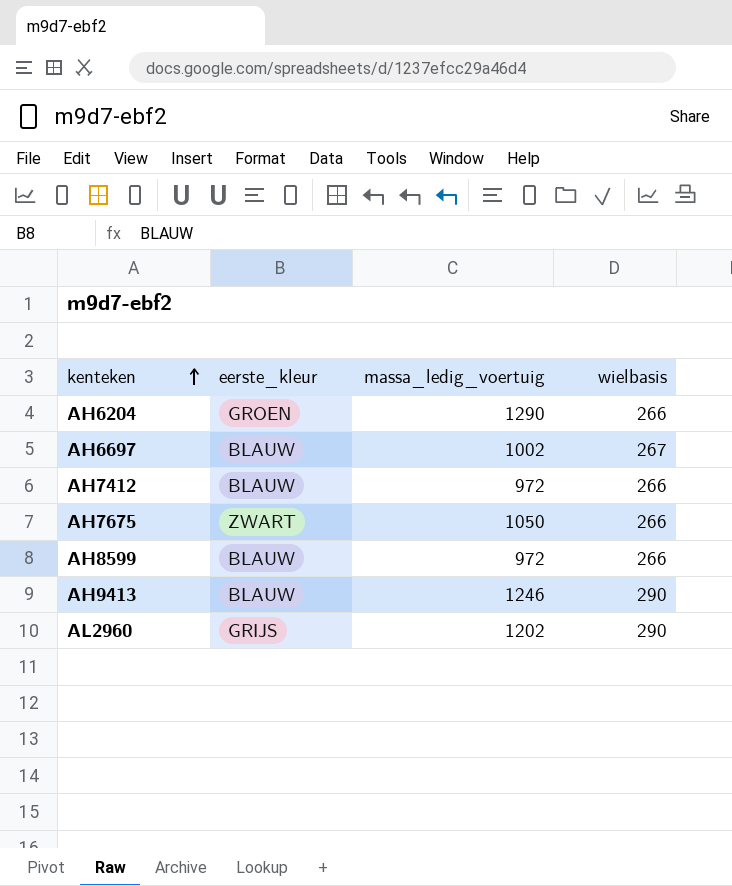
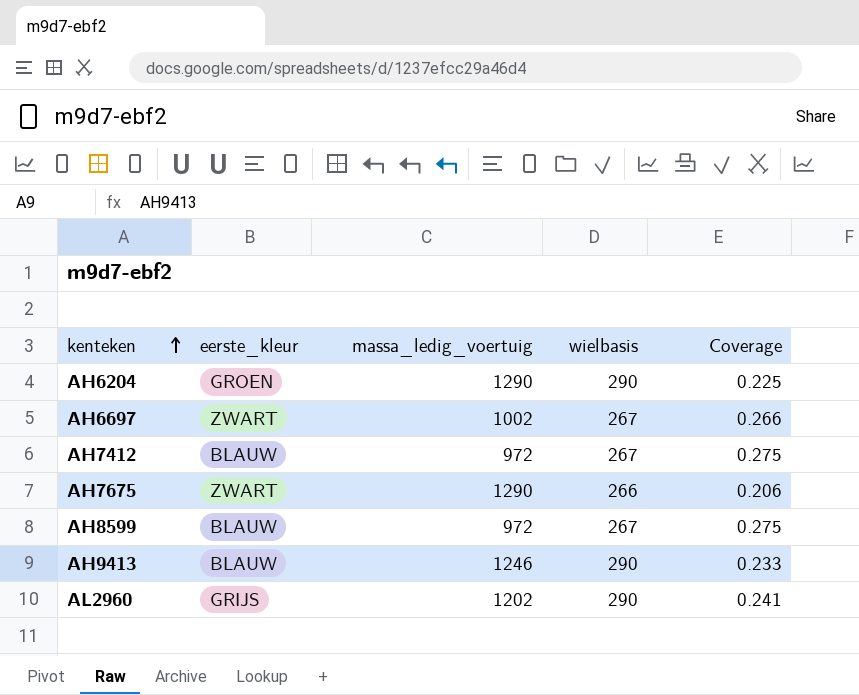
column Coverage | formula: none -> [wielbasis] / [massa_ledig_voertuig]
AH6204 | wielbasis: 266 -> 290
AH6697 | eerste_kleur: BLAUW -> ZWART
AH7412 | wielbasis: 266 -> 267
AH7675 | massa_ledig_voertuig: 1050 -> 1290
AH8599 | wielbasis: 266 -> 267

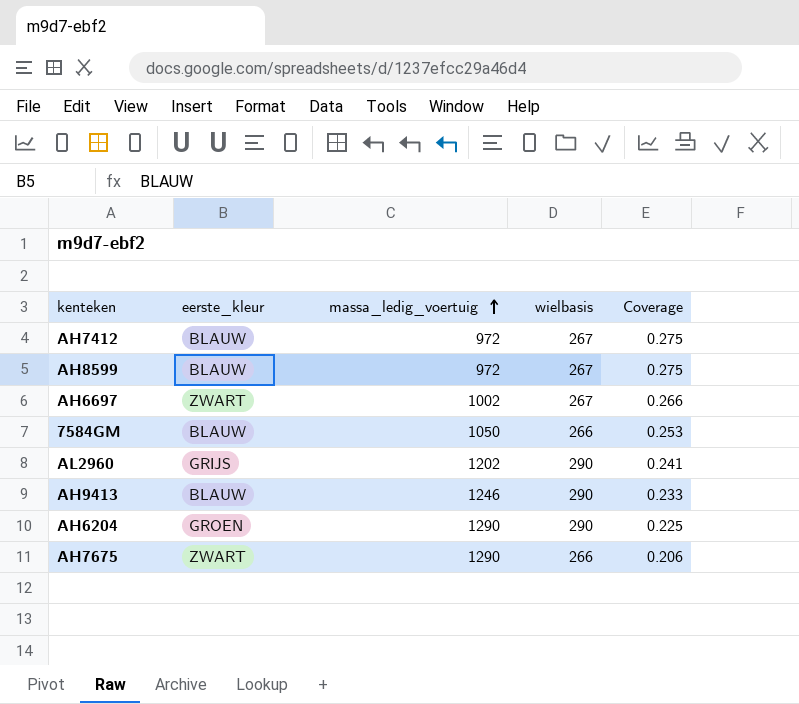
row order: kenteken ascending -> massa_ledig_voertuig ascending
row 7584GM: none -> BLAUW | 1050 | 266 | 0.253

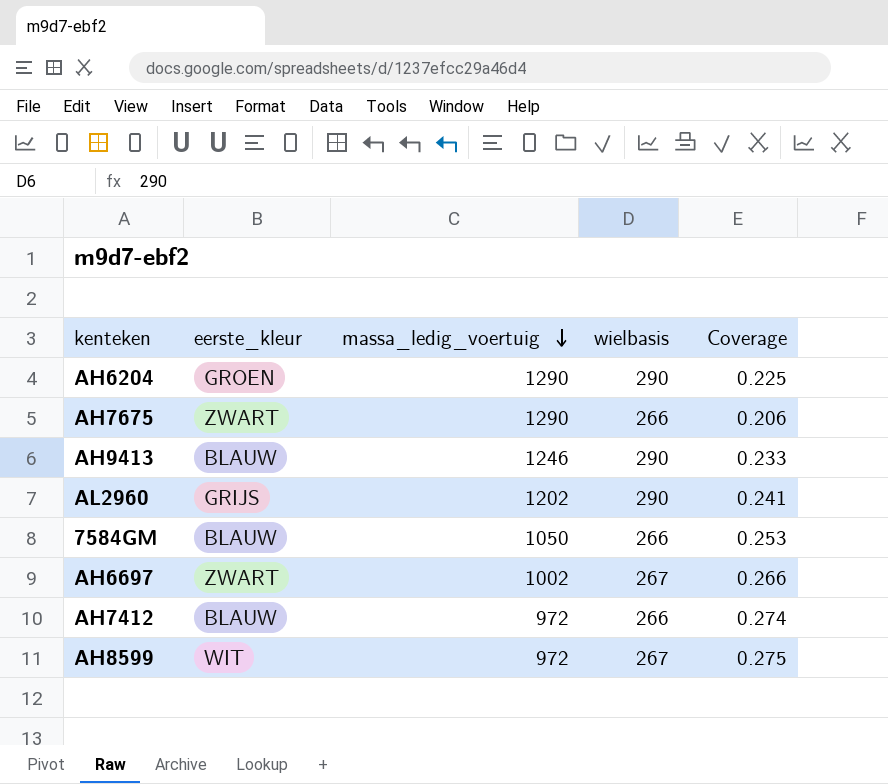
row order: massa_ledig_voertuig ascending -> massa_ledig_voertuig descending
AH7412 | wielbasis: 267 -> 266
AH7412 | Coverage: 0.275 -> 0.274
AH8599 | eerste_kleur: BLAUW -> WIT

